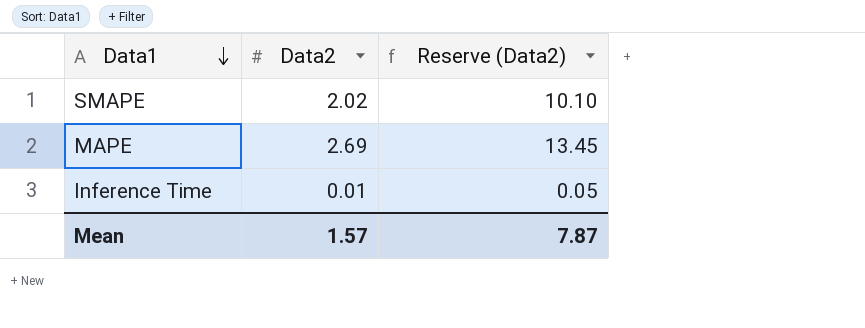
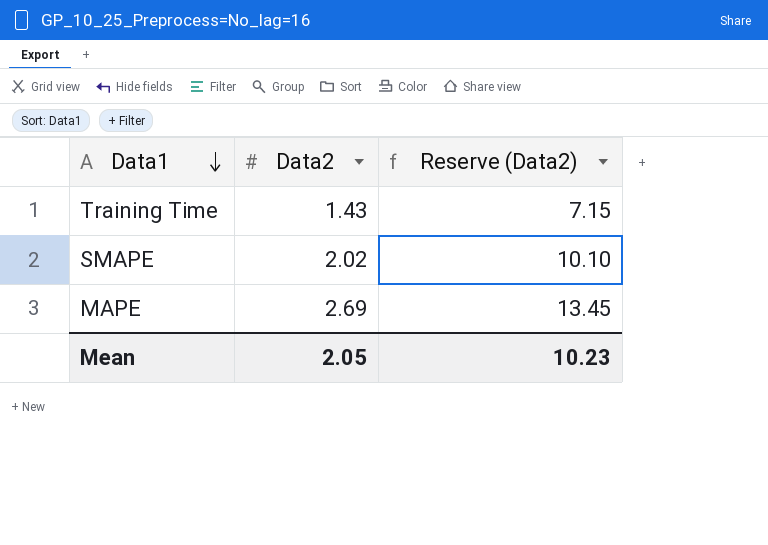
row Inference Time: 0.01 | 0.05 -> none
row Training Time: none -> 1.43 | 7.15
Mean | Data2: 1.57 -> 2.05
Mean | Reserve (Data2): 7.87 -> 10.23

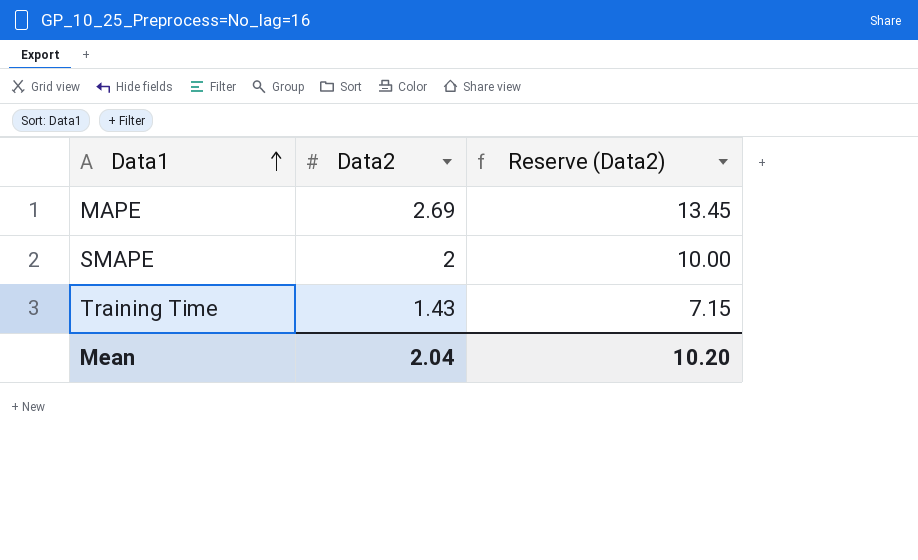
row order: Data1 descending -> Data1 ascending
SMAPE | Data2: 2.02 -> 2
SMAPE | Reserve (Data2): 10.10 -> 10.00
Mean | Data2: 2.05 -> 2.04
Mean | Reserve (Data2): 10.23 -> 10.20

